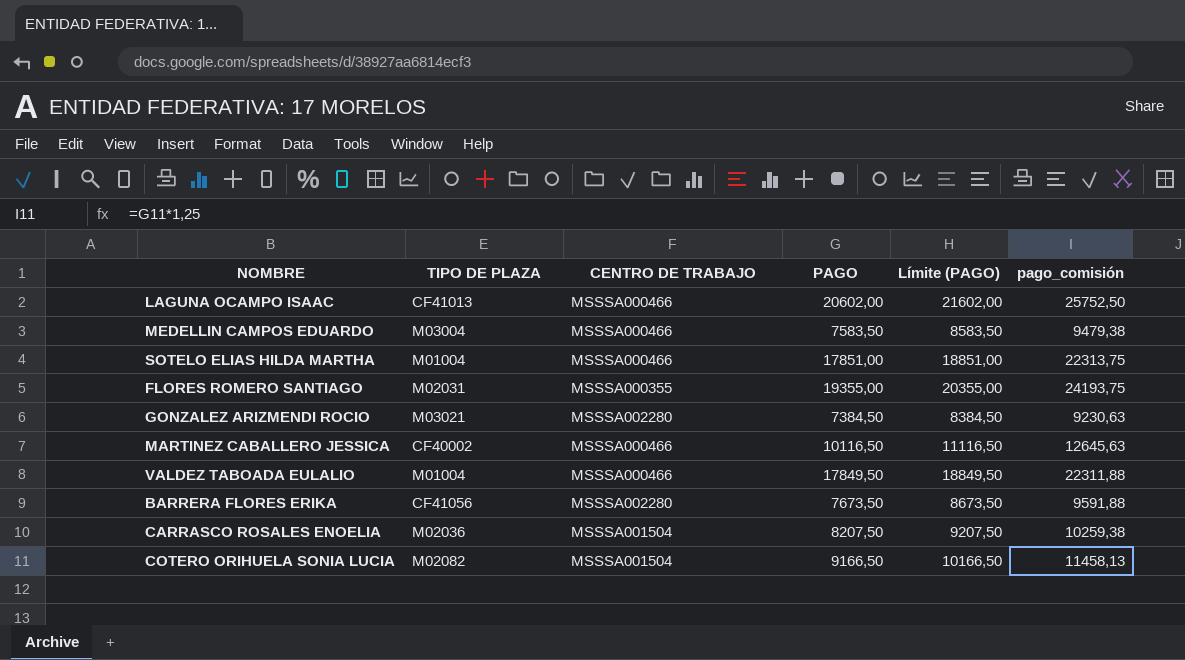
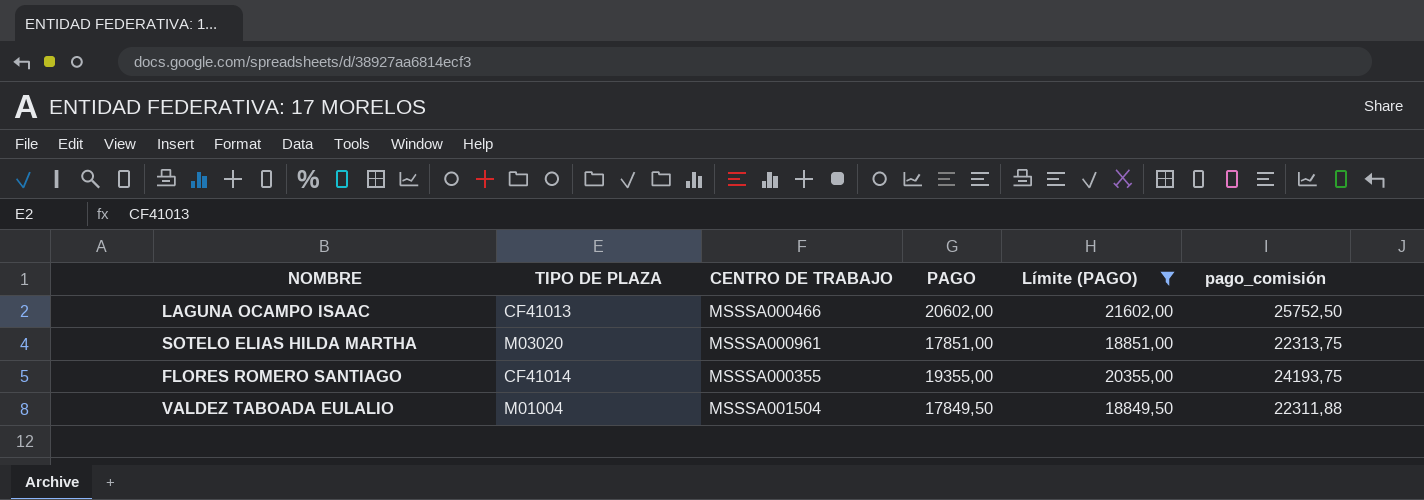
filter: none -> Límite (PAGO) >= 18849,50
SOTELO ELIAS HILDA MARTHA | TIPO DE PLAZA: M01004 -> M03020
SOTELO ELIAS HILDA MARTHA | CENTRO DE TRABAJO: MSSSA000466 -> MSSSA000961
FLORES ROMERO SANTIAGO | TIPO DE PLAZA: M02031 -> CF41014
VALDEZ TABOADA EULALIO | CENTRO DE TRABAJO: MSSSA000466 -> MSSSA001504

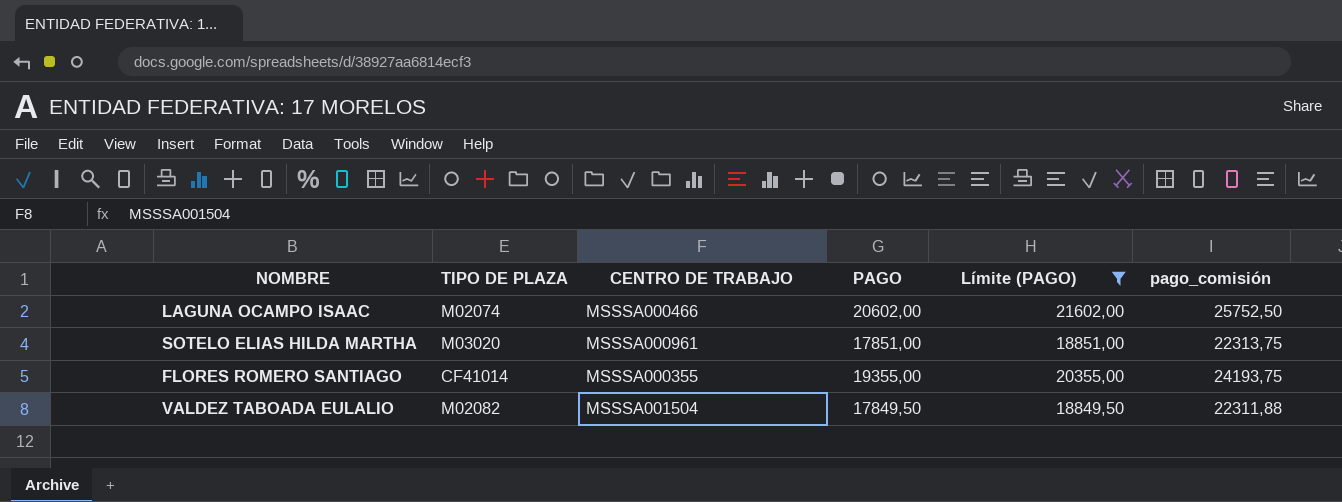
LAGUNA OCAMPO ISAAC | TIPO DE PLAZA: CF41013 -> M02074
VALDEZ TABOADA EULALIO | TIPO DE PLAZA: M01004 -> M02082

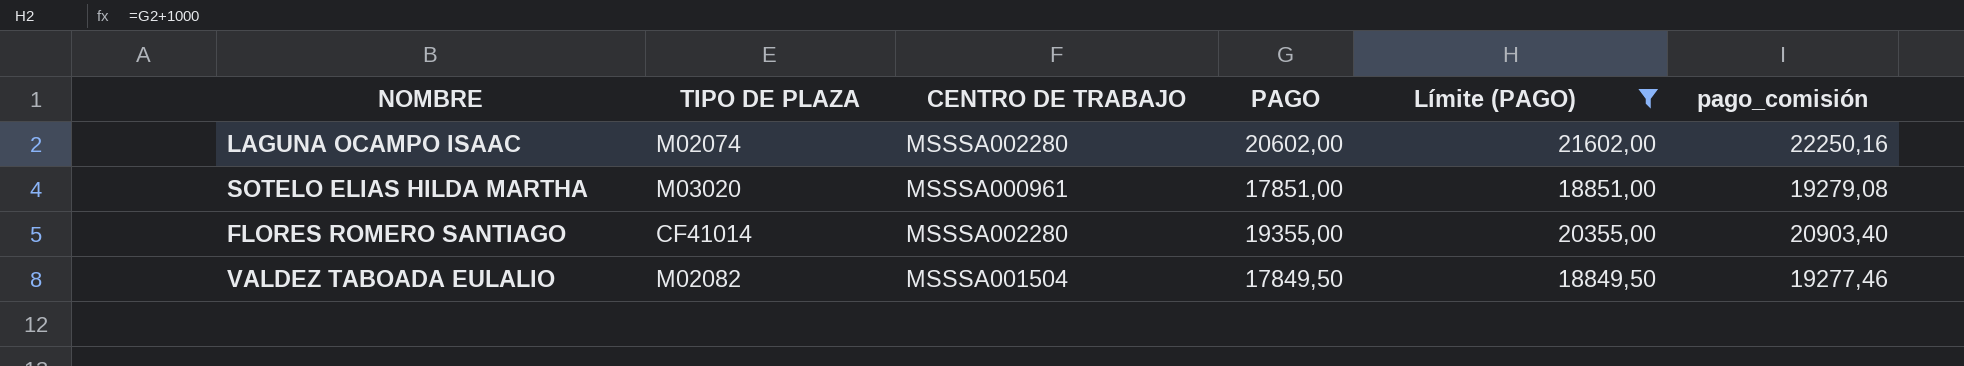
column pago_comisión | formula: [PAGO] * 1,25 -> [PAGO] * 1,08
LAGUNA OCAMPO ISAAC | CENTRO DE TRABAJO: MSSSA000466 -> MSSSA002280
FLORES ROMERO SANTIAGO | CENTRO DE TRABAJO: MSSSA000355 -> MSSSA002280

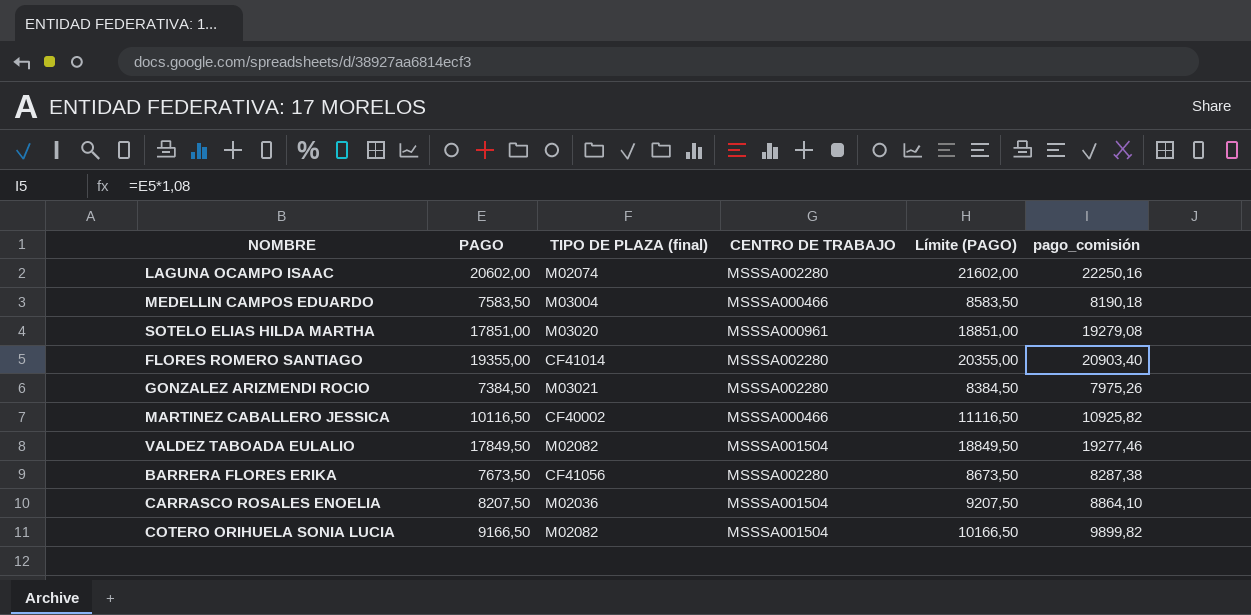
filter: Límite (PAGO) >= 18849,50 -> none
column PAGO | position: 4 -> 2
column name: TIPO DE PLAZA -> TIPO DE PLAZA (final)

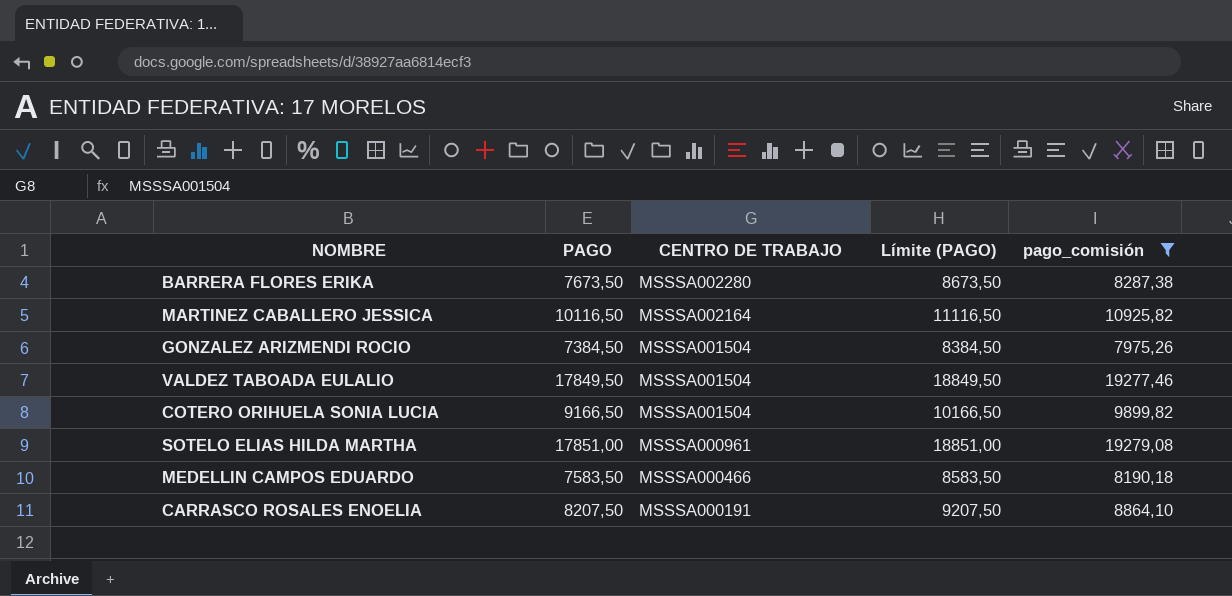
filter: none -> pago_comisión <= 19279,08
row order: none -> CENTRO DE TRABAJO descending
column TIPO DE PLAZA (final) | position: 3 -> none
MARTINEZ CABALLERO JESSICA | CENTRO DE TRABAJO: MSSSA000466 -> MSSSA002164
GONZALEZ ARIZMENDI ROCIO | CENTRO DE TRABAJO: MSSSA002280 -> MSSSA001504
CARRASCO ROSALES ENOELIA | CENTRO DE TRABAJO: MSSSA001504 -> MSSSA000191

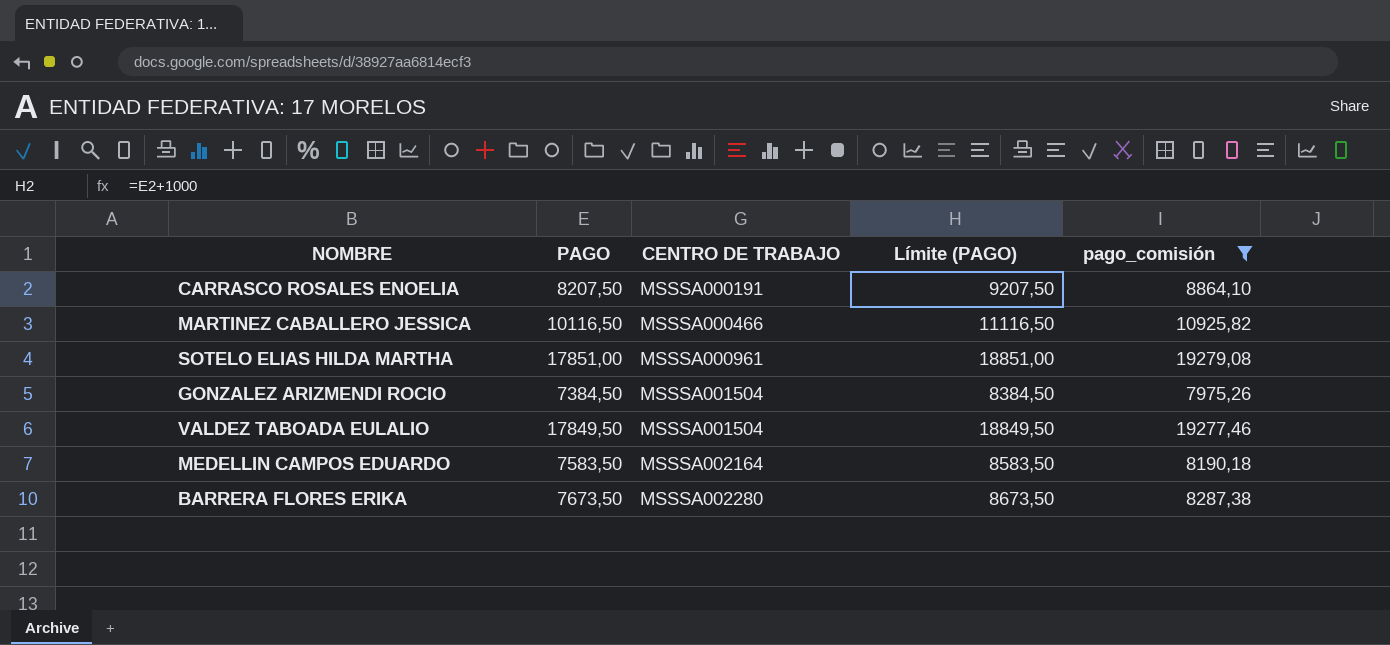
row order: CENTRO DE TRABAJO descending -> CENTRO DE TRABAJO ascending
row COTERO ORIHUELA SONIA LUCIA: 9166,50 | MSSSA001504 | 10166,50 | 9899,82 -> none
MARTINEZ CABALLERO JESSICA | CENTRO DE TRABAJO: MSSSA002164 -> MSSSA000466
MEDELLIN CAMPOS EDUARDO | CENTRO DE TRABAJO: MSSSA000466 -> MSSSA002164

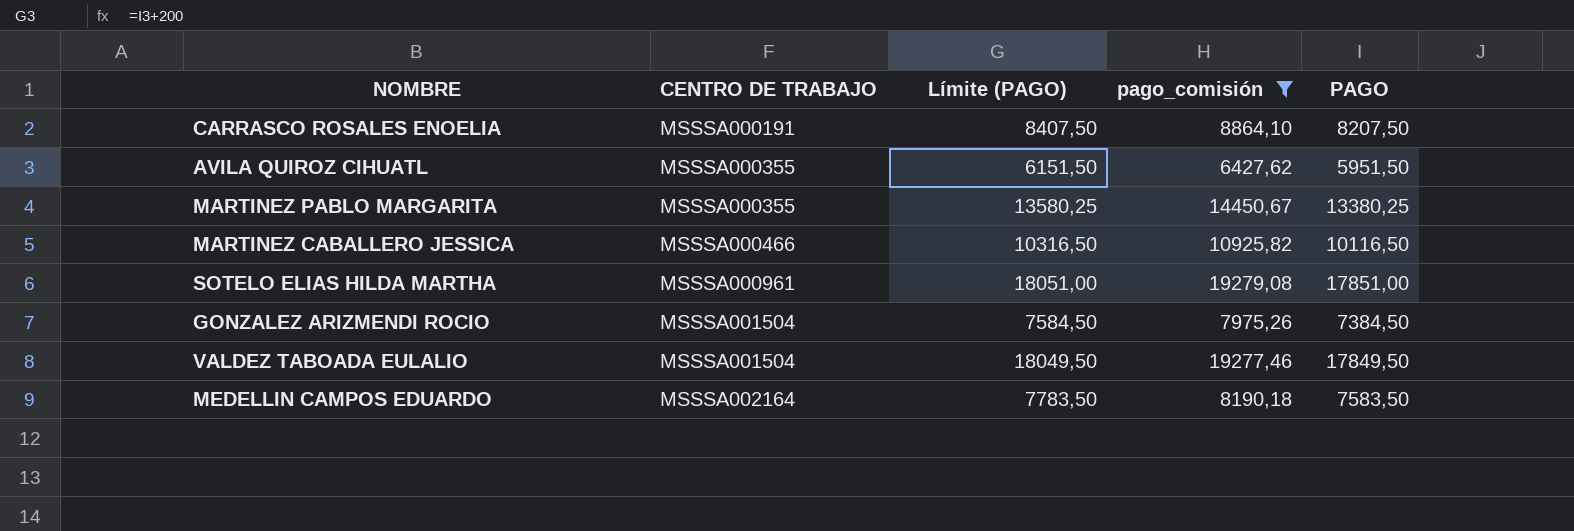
column Límite (PAGO) | formula: [PAGO] + 1000 -> [PAGO] + 200
column PAGO | position: 2 -> 5
row BARRERA FLORES ERIKA: 7673,50 | MSSSA002280 | 8673,50 | 8287,38 -> none
row AVILA QUIROZ CIHUATL: none -> MSSSA000355 | 6151,50 | 6427,62 | 5951,50
row MARTINEZ PABLO MARGARITA: none -> MSSSA000355 | 13580,25 | 14450,67 | 13380,25

